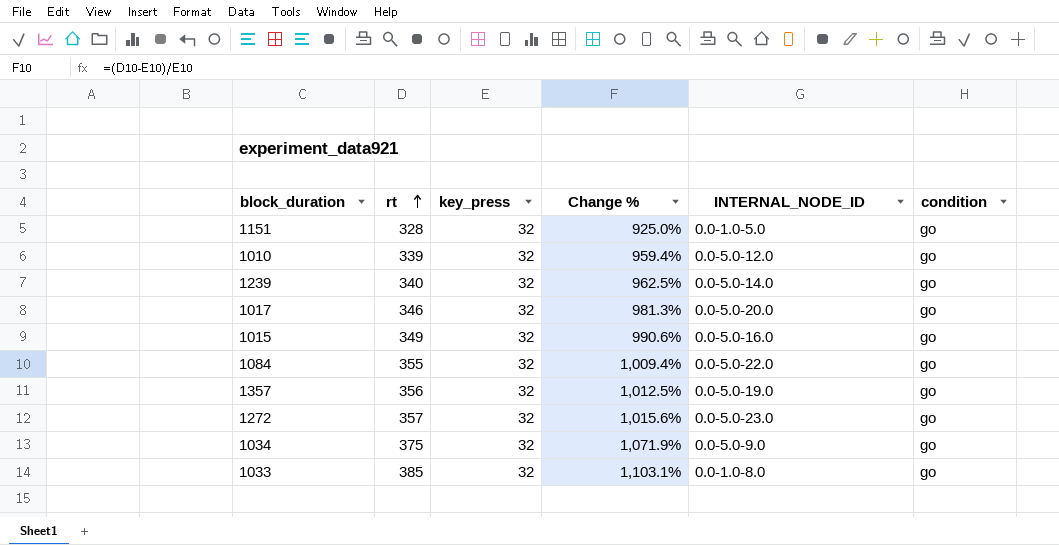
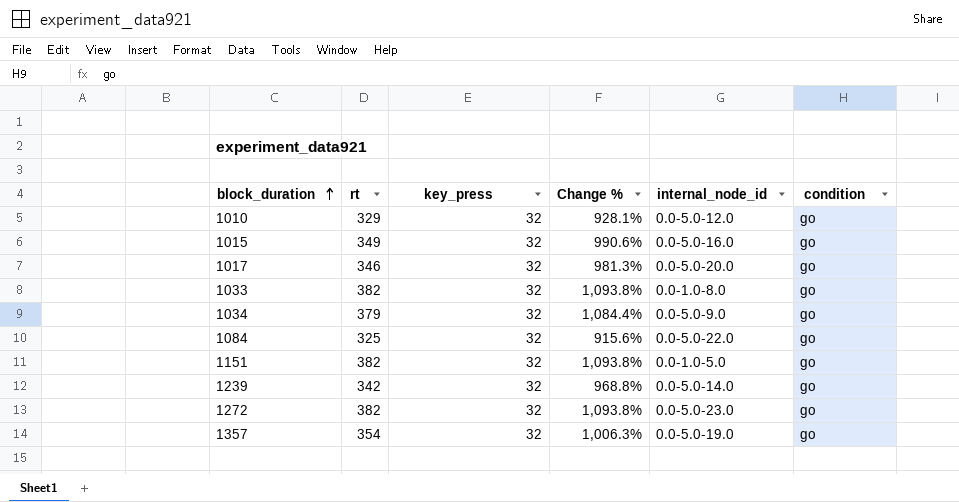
row order: rt ascending -> block_duration ascending
column name: INTERNAL_NODE_ID -> internal_node_id
1010 | rt: 339 -> 329
1010 | Change %: 959.4% -> 928.1%
1033 | rt: 385 -> 382
1033 | Change %: 1,103.1% -> 1,093.8%
1034 | rt: 375 -> 379
1034 | Change %: 1,071.9% -> 1,084.4%
1084 | rt: 355 -> 325
1084 | Change %: 1,009.4% -> 915.6%
1151 | rt: 328 -> 382
1151 | Change %: 925.0% -> 1,093.8%
1239 | rt: 340 -> 342
1239 | Change %: 962.5% -> 968.8%
1272 | rt: 357 -> 382
1272 | Change %: 1,015.6% -> 1,093.8%
1357 | rt: 356 -> 354
1357 | Change %: 1,012.5% -> 1,006.3%

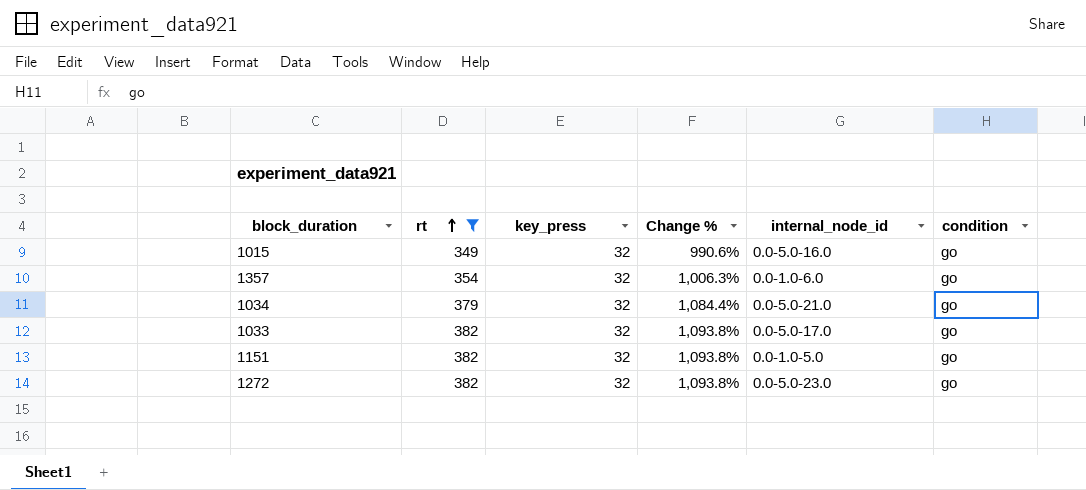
filter: none -> rt >= 349
row order: block_duration ascending -> rt ascending
1357 | internal_node_id: 0.0-5.0-19.0 -> 0.0-1.0-6.0
1034 | internal_node_id: 0.0-5.0-9.0 -> 0.0-5.0-21.0
1033 | internal_node_id: 0.0-1.0-8.0 -> 0.0-5.0-17.0

